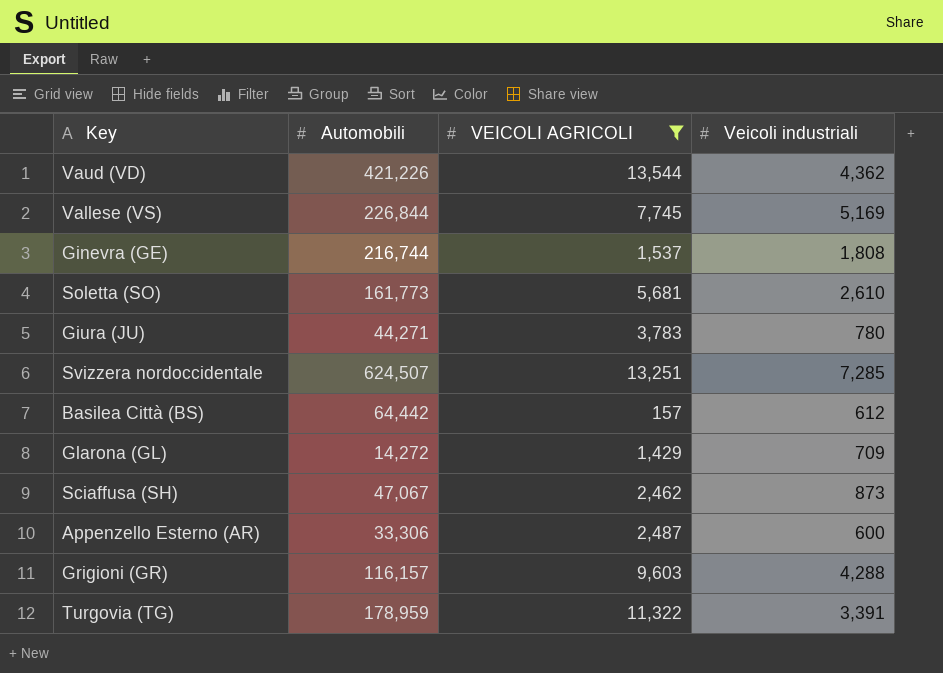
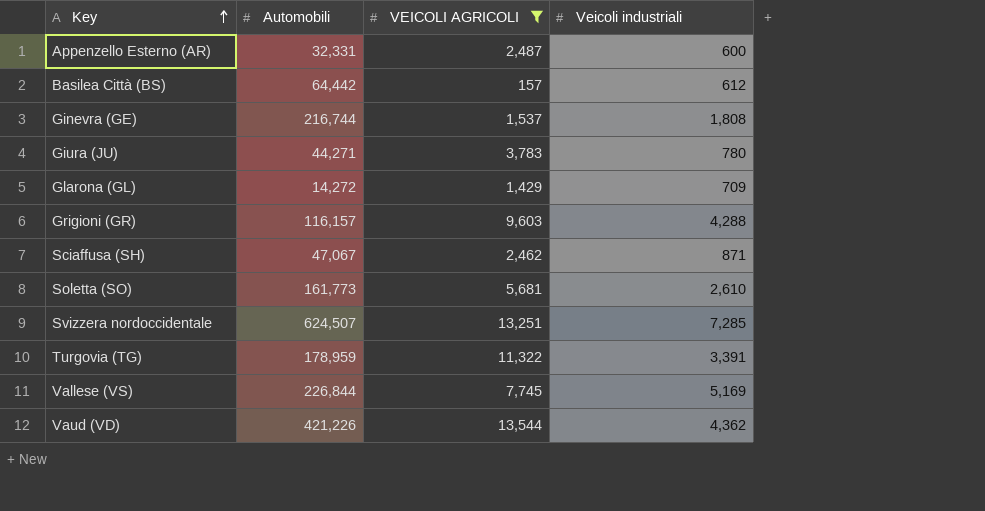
row order: none -> Key ascending
Appenzello Esterno (AR) | Automobili: 33,306 -> 32,331
Sciaffusa (SH) | Veicoli industriali: 873 -> 871

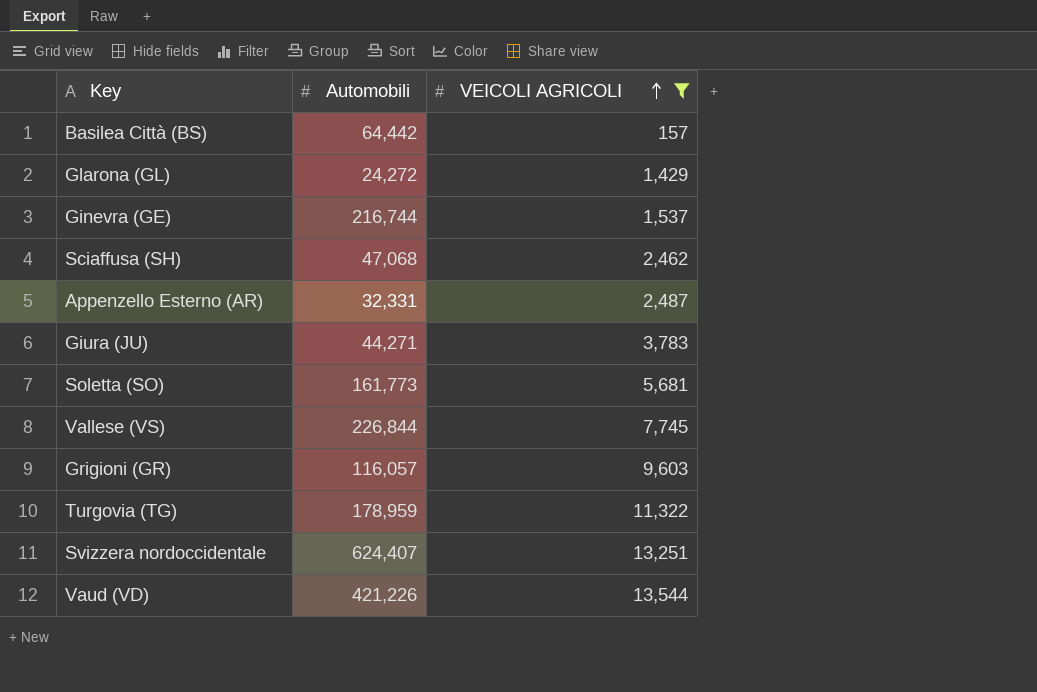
row order: Key ascending -> VEICOLI AGRICOLI ascending
column Veicoli industriali | position: 4 -> none
Glarona (GL) | Automobili: 14,272 -> 24,272
Sciaffusa (SH) | Automobili: 47,067 -> 47,068
Grigioni (GR) | Automobili: 116,157 -> 116,057
Svizzera nordoccidentale | Automobili: 624,507 -> 624,407

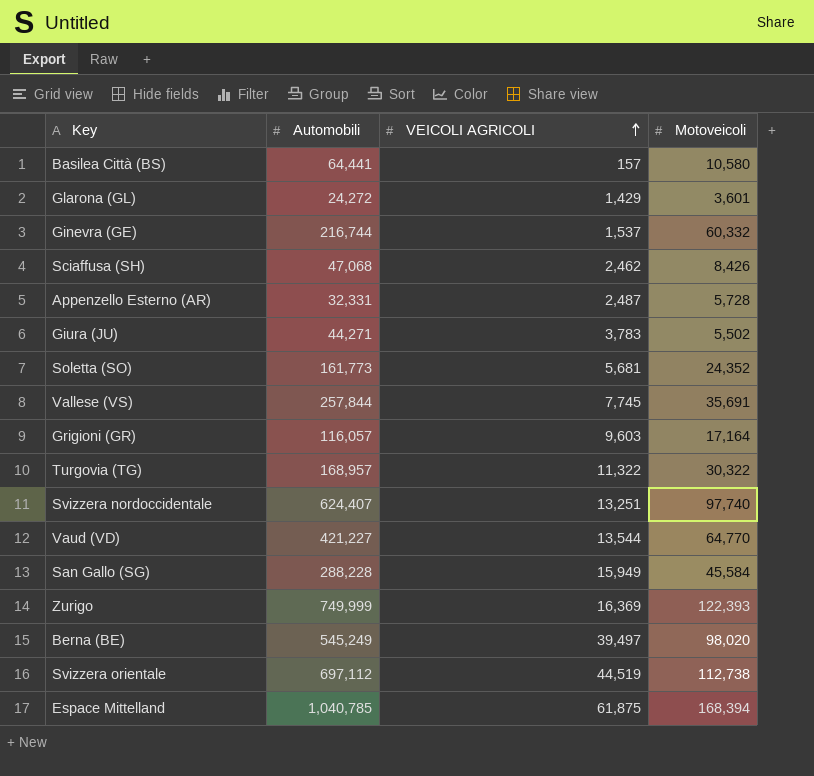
filter: VEICOLI AGRICOLI <= 13,544 -> none
column Motoveicoli | position: none -> 4
Basilea Città (BS) | Automobili: 64,442 -> 64,441
Vallese (VS) | Automobili: 226,844 -> 257,844
Turgovia (TG) | Automobili: 178,959 -> 168,957
Vaud (VD) | Automobili: 421,226 -> 421,227

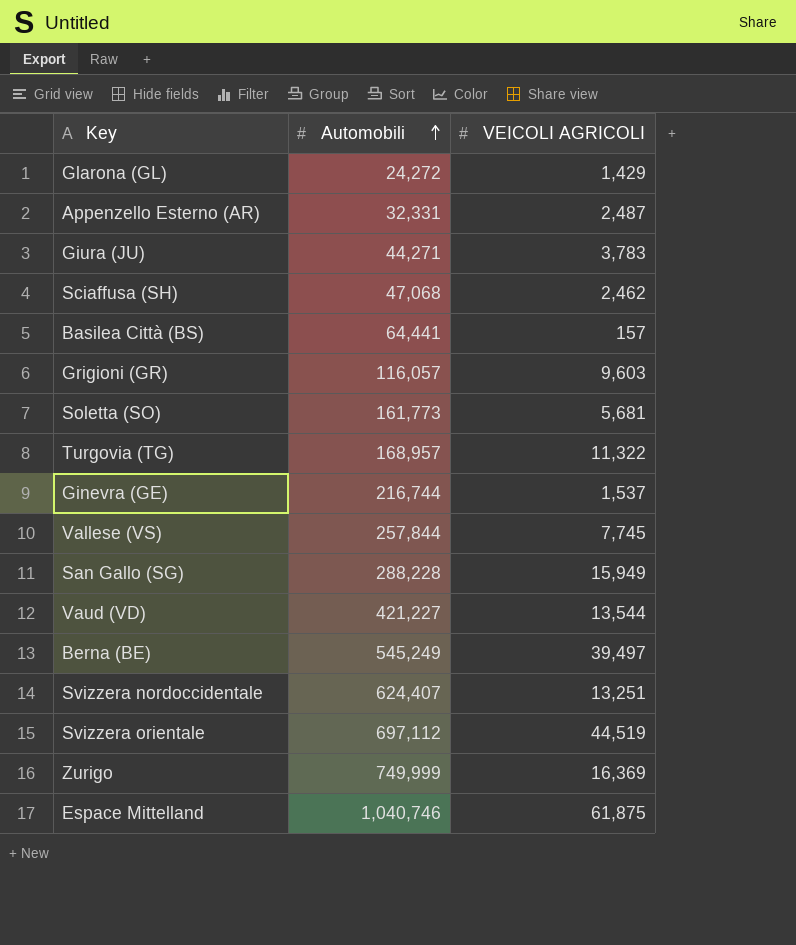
row order: VEICOLI AGRICOLI ascending -> Automobili ascending
column Motoveicoli | position: 4 -> none
Espace Mittelland | Automobili: 1,040,785 -> 1,040,746

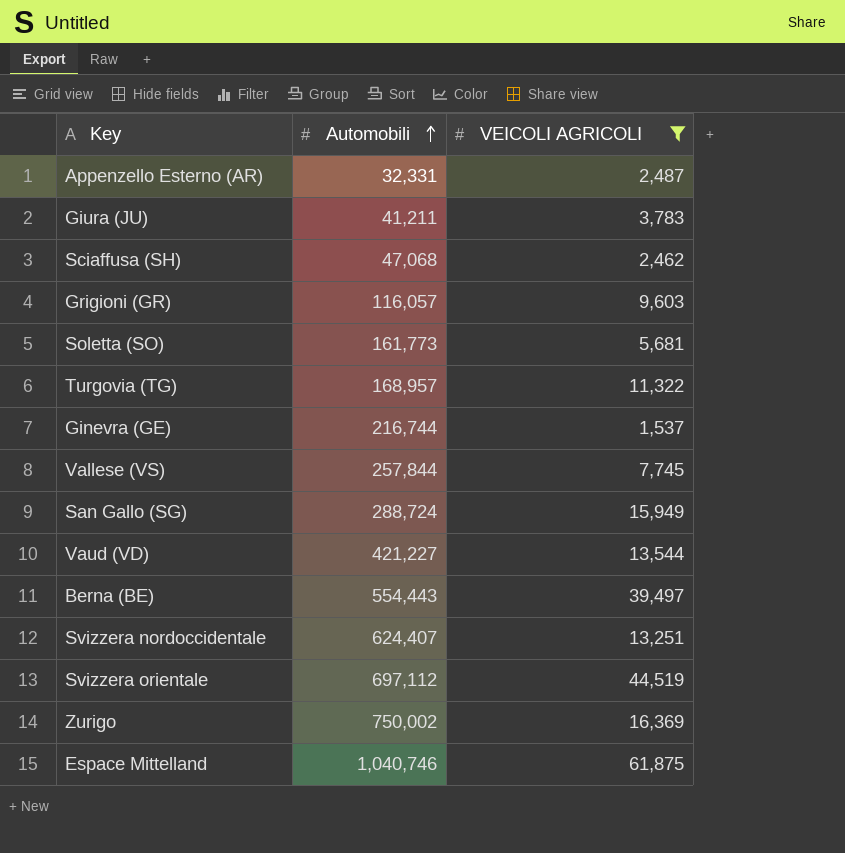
filter: none -> VEICOLI AGRICOLI >= 1,537
Giura (JU) | Automobili: 44,271 -> 41,211
San Gallo (SG) | Automobili: 288,228 -> 288,724
Berna (BE) | Automobili: 545,249 -> 554,443
Zurigo | Automobili: 749,999 -> 750,002

